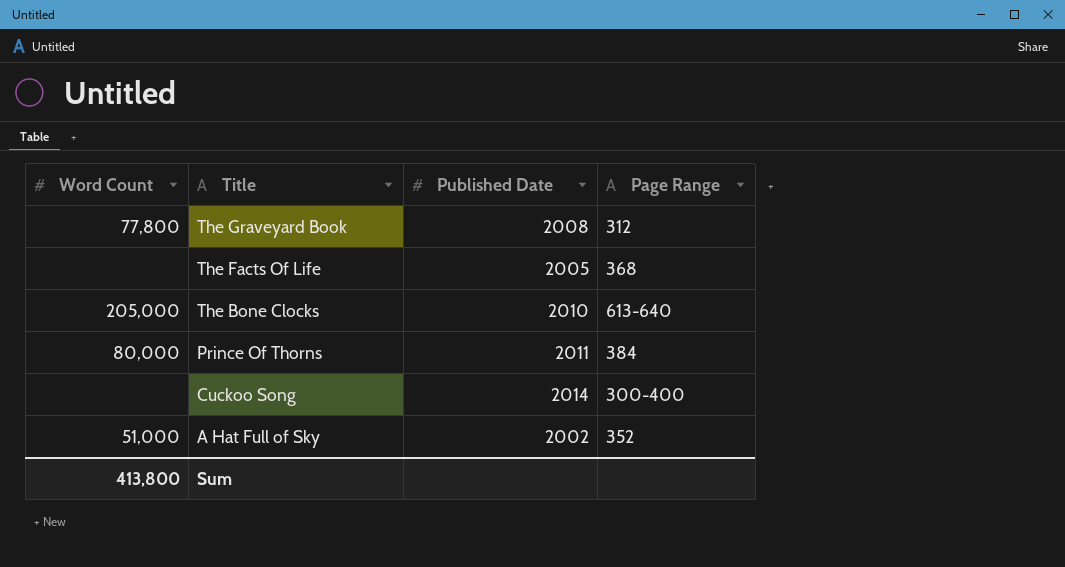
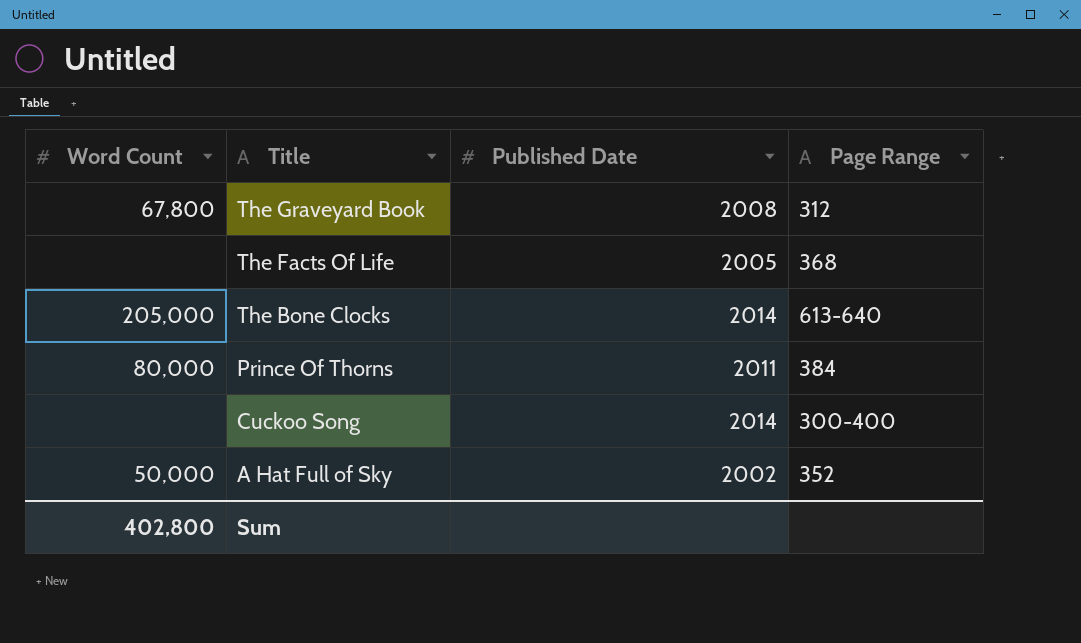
The Graveyard Book | Word Count: 77,800 -> 67,800
The Bone Clocks | Published Date: 2010 -> 2014
A Hat Full of Sky | Word Count: 51,000 -> 50,000
Sum | Word Count: 413,800 -> 402,800

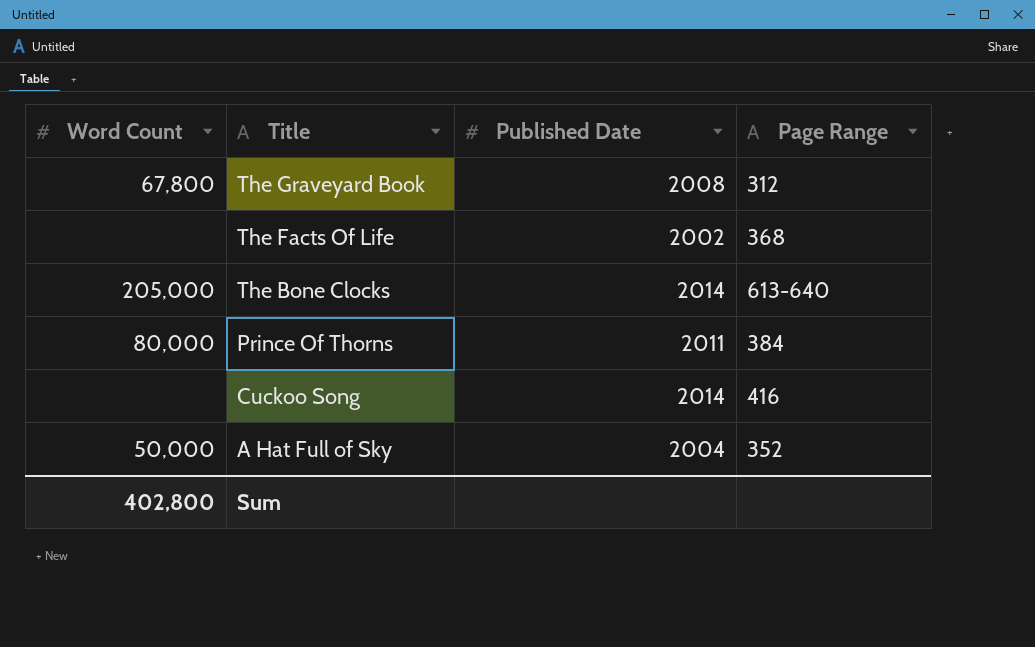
The Facts Of Life | Published Date: 2005 -> 2002
Cuckoo Song | Page Range: 300-400 -> 416
A Hat Full of Sky | Published Date: 2002 -> 2004

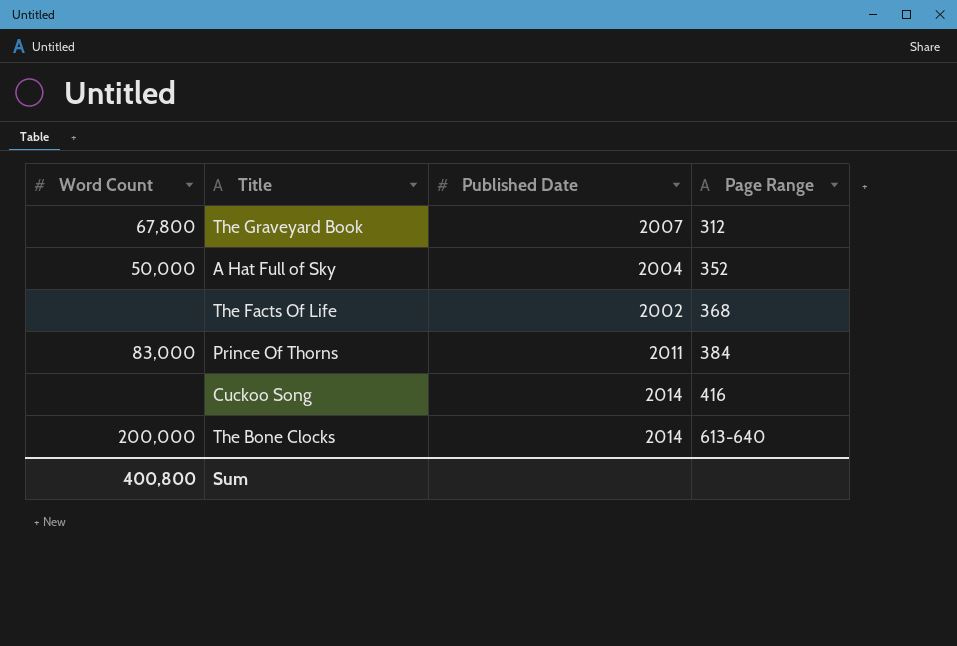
row order: Title descending -> Page Range ascending
The Graveyard Book | Published Date: 2008 -> 2007
Prince Of Thorns | Word Count: 80,000 -> 83,000
The Bone Clocks | Word Count: 205,000 -> 200,000
Sum | Word Count: 402,800 -> 400,800

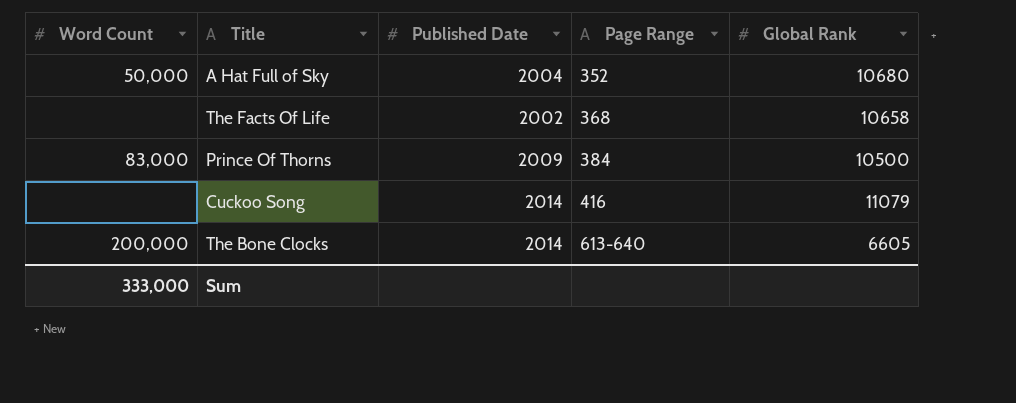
column Global Rank | position: none -> 5
row The Graveyard Book: 67,800 | 2007 | 312 -> none
Prince Of Thorns | Published Date: 2011 -> 2009
Sum | Word Count: 400,800 -> 333,000

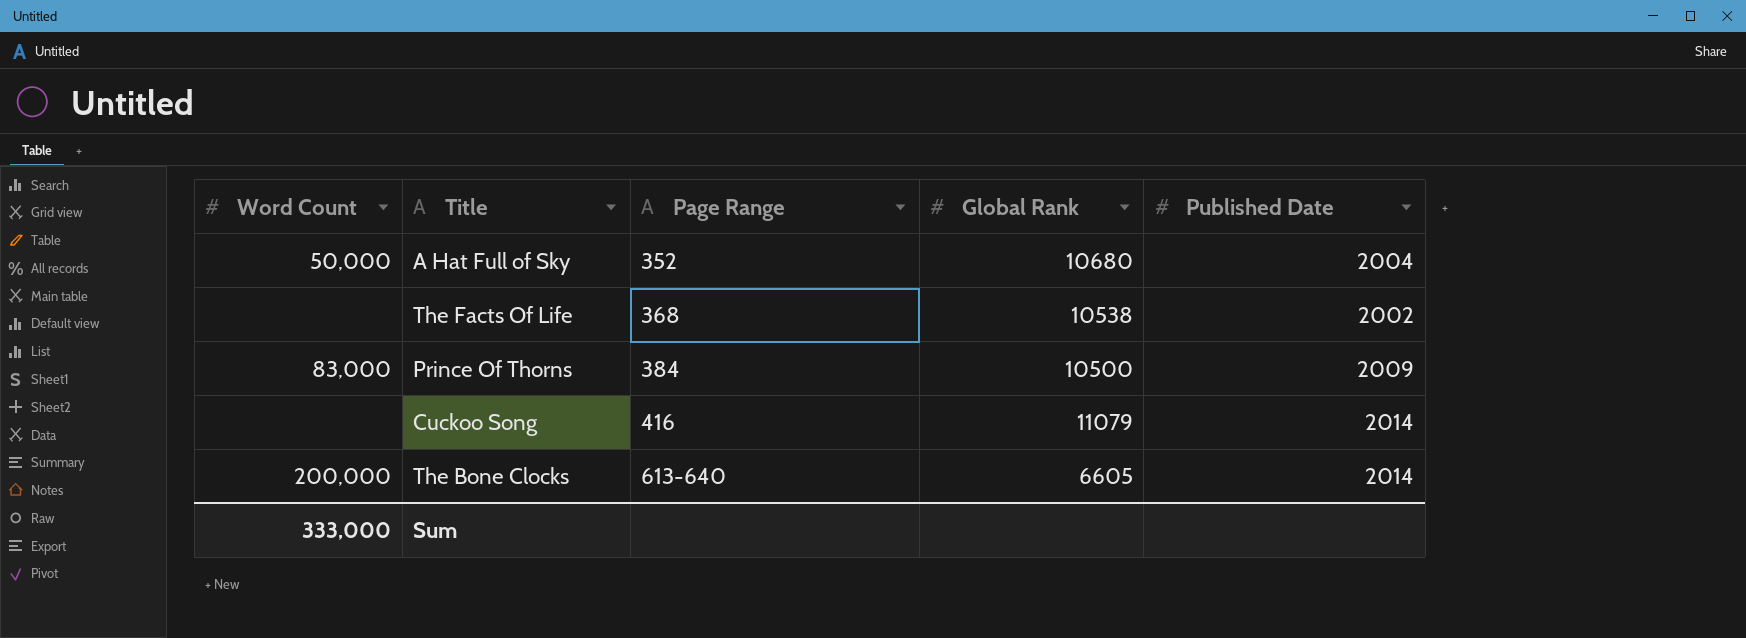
column Published Date | position: 3 -> 5
The Facts Of Life | Global Rank: 10658 -> 10538

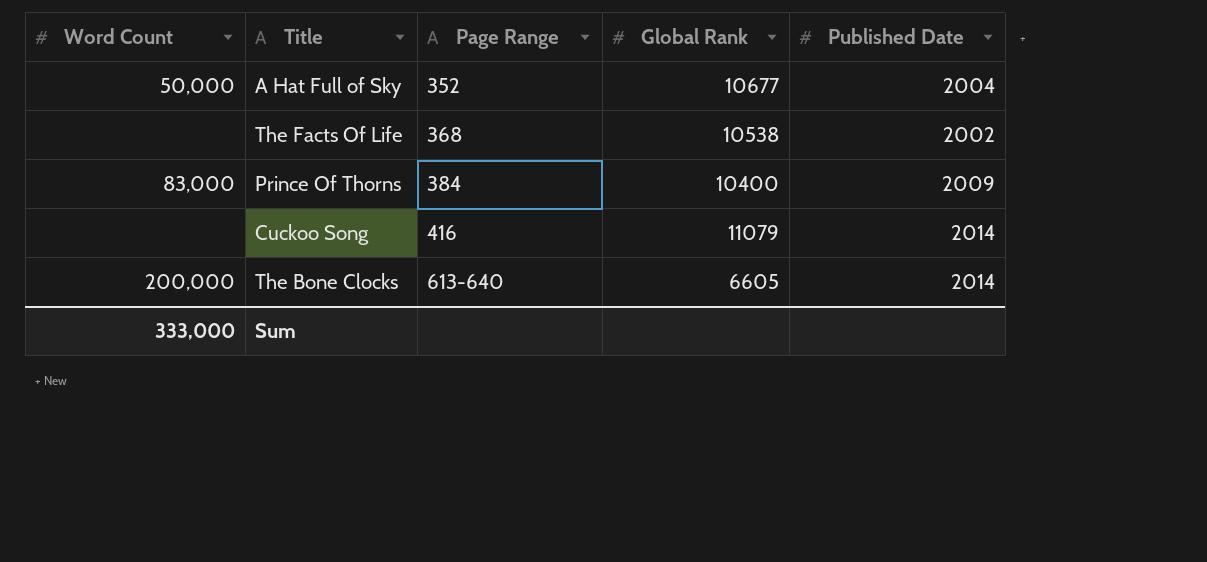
A Hat Full of Sky | Global Rank: 10680 -> 10677
Prince Of Thorns | Global Rank: 10500 -> 10400

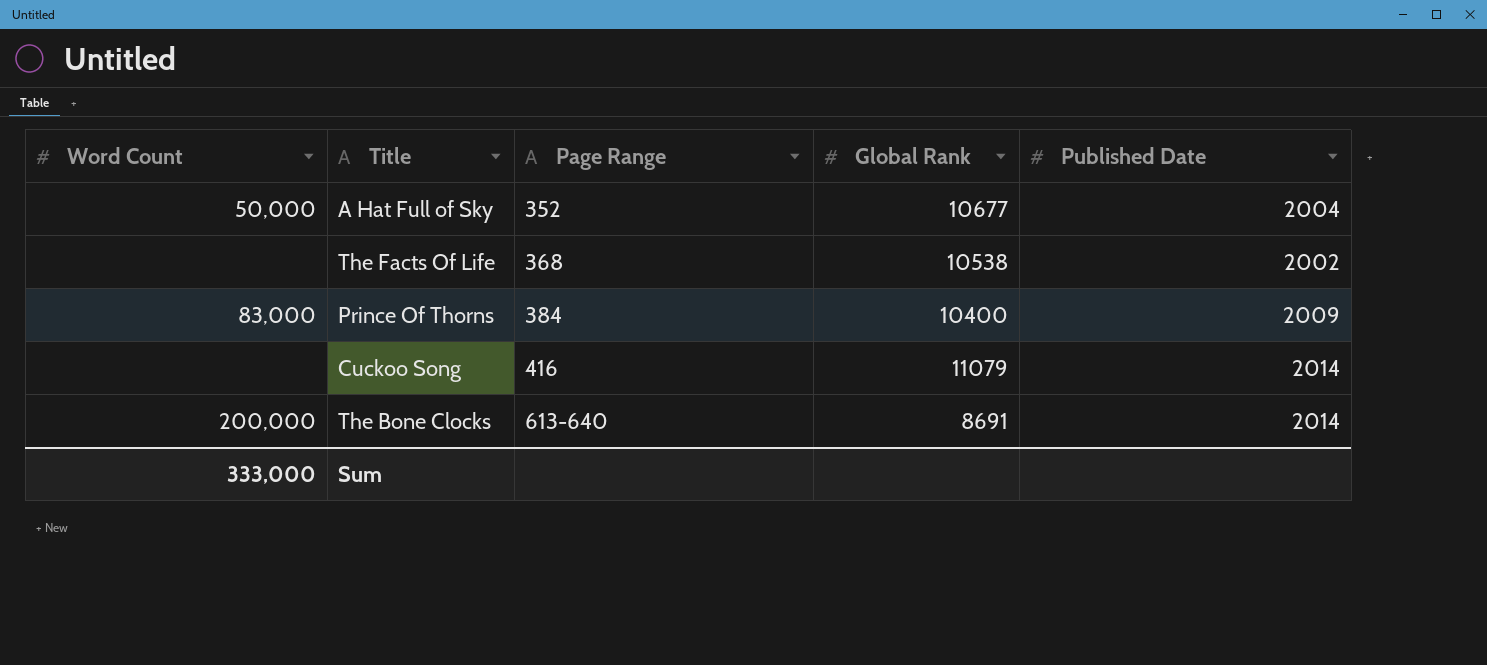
The Bone Clocks | Global Rank: 6605 -> 8691

